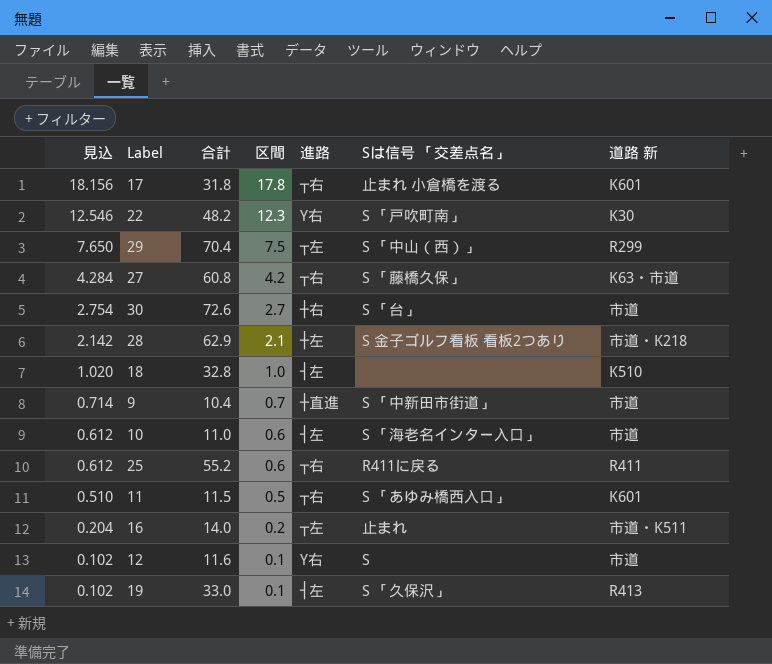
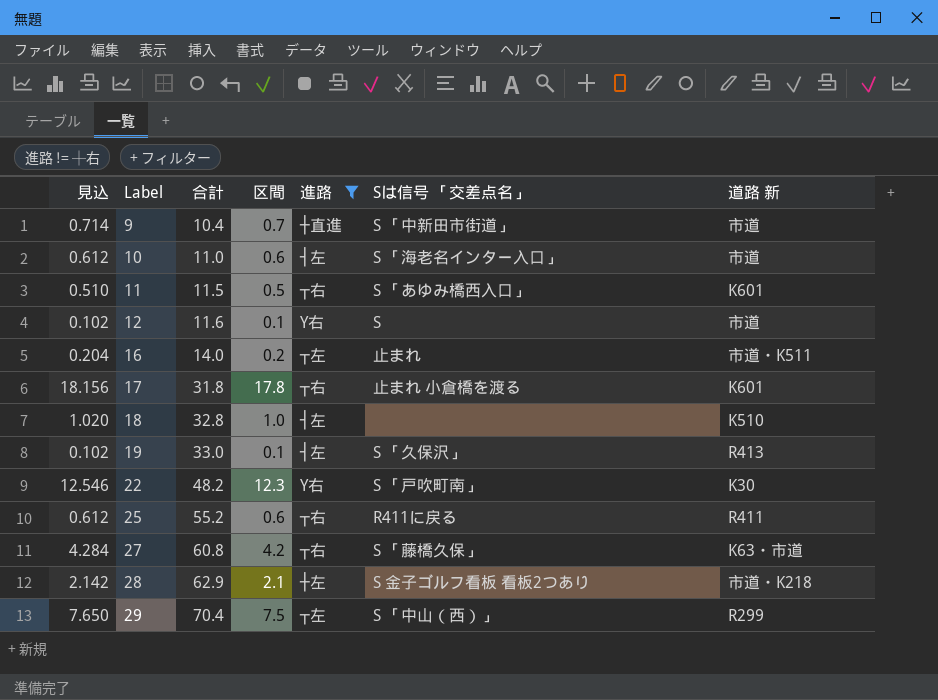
filter: none -> 進路 != ┼右
row order: 見込 descending -> Label ascending

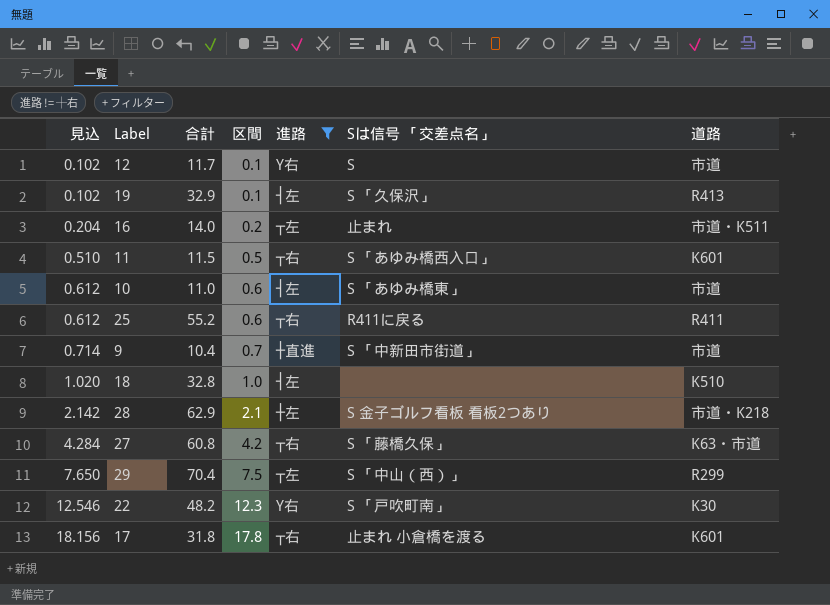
row order: Label ascending -> 見込 ascending
column name: 道路 新 -> 道路
12 | 合計: 11.6 -> 11.7
19 | 合計: 33.0 -> 32.9
10 | Sは信号 「交差点名」: S 「海老名インター入口」 -> S 「あゆみ橋東」

